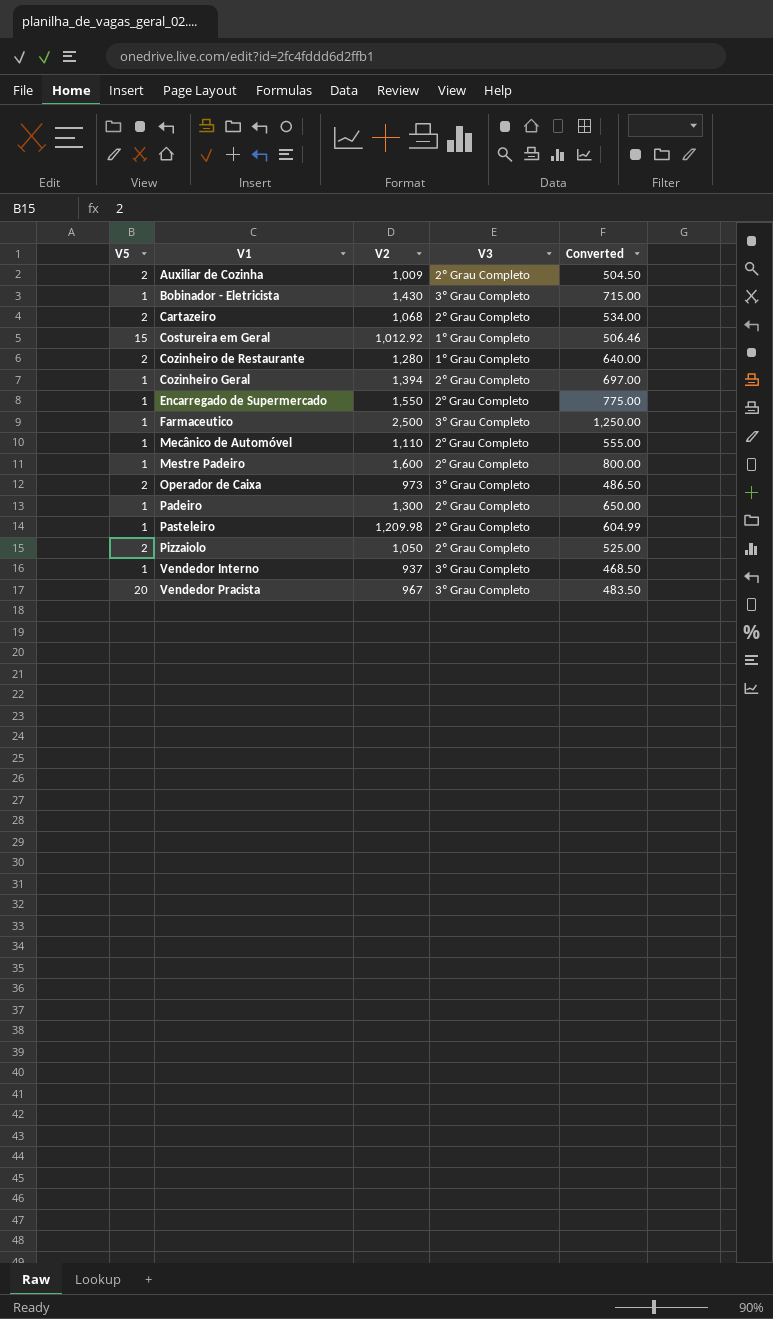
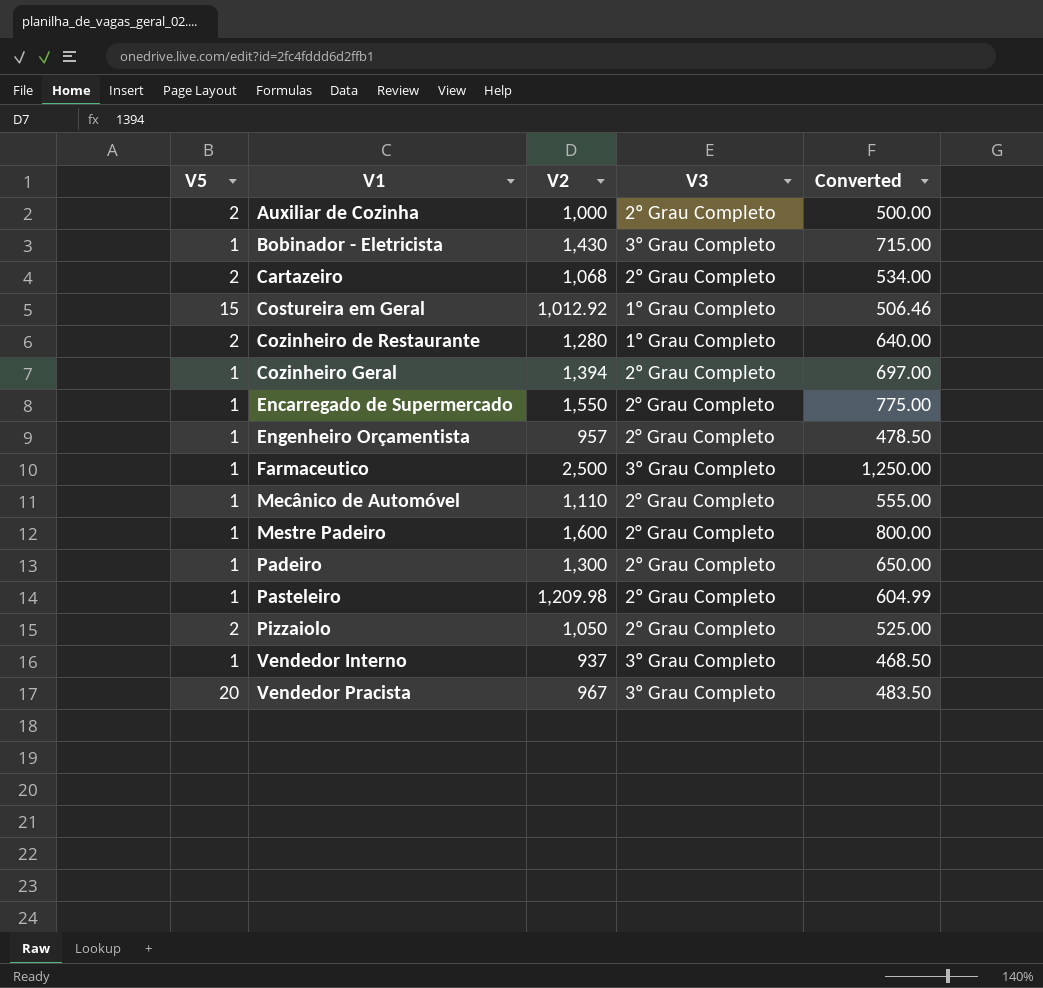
row Operador de Caixa: 2 | 973 | 3º Grau Completo | 486.50 -> none
Auxiliar de Cozinha | V2: 1,009 -> 1,000
Auxiliar de Cozinha | Converted: 504.50 -> 500.00
row Engenheiro Orçamentista: none -> 1 | 957 | 2° Grau Completo | 478.50

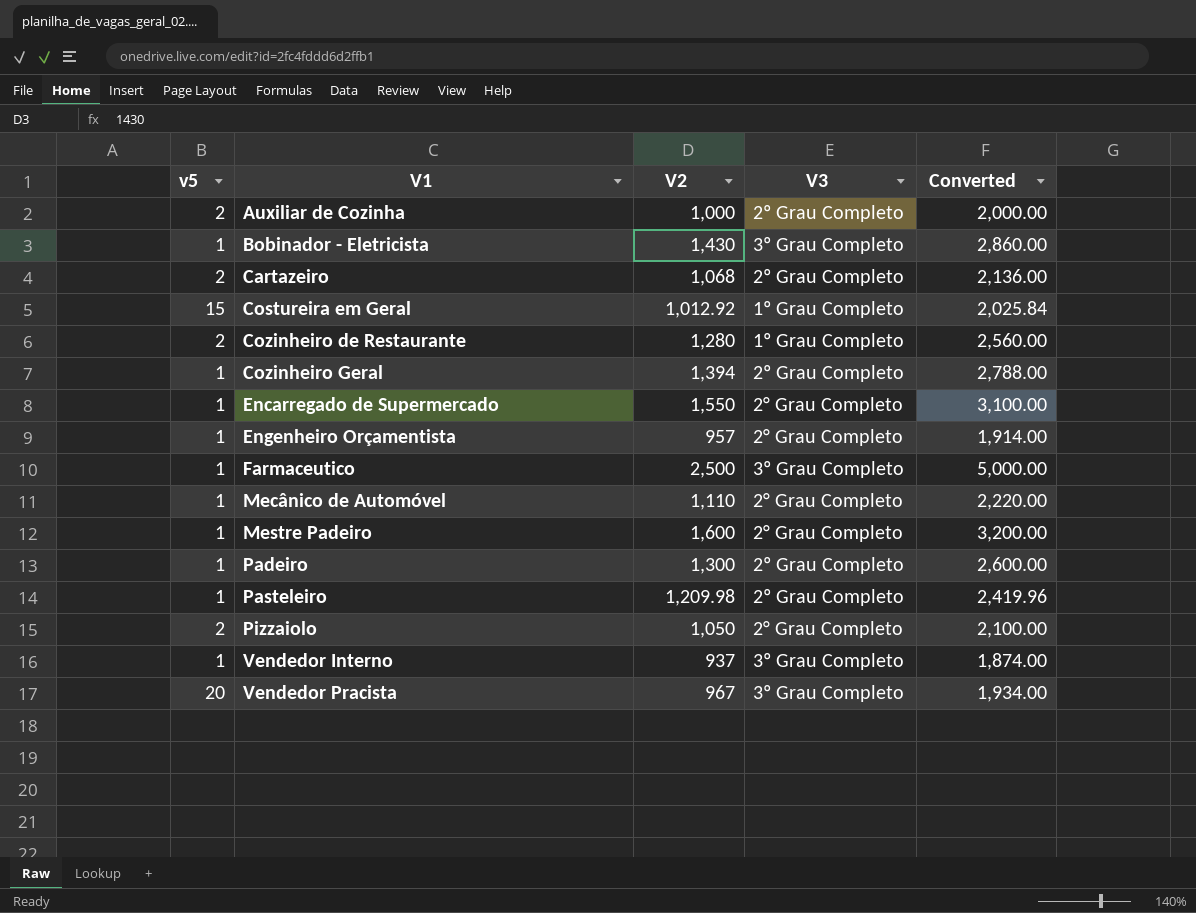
column name: V5 -> v5
column Converted | formula: [V2] * 0.5 -> [V2] * 2
Pizzaiolo | V3: 2º Grau Completo -> 2° Grau Completo

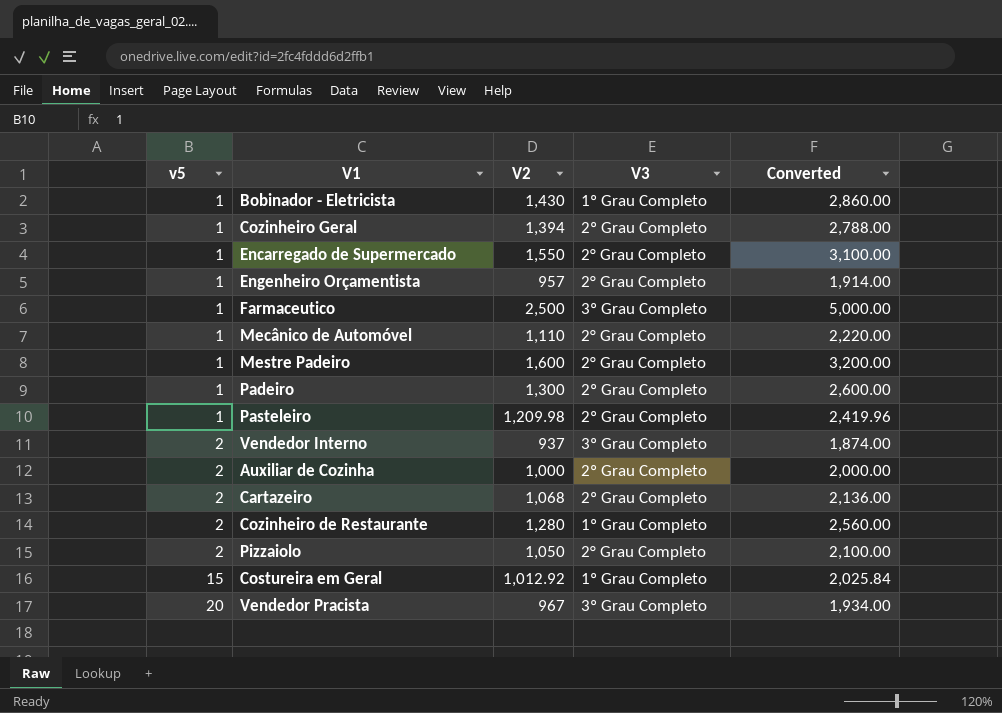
row order: V1 ascending -> v5 ascending
Bobinador - Eletricista | V3: 3º Grau Completo -> 1º Grau Completo
Vendedor Interno | v5: 1 -> 2

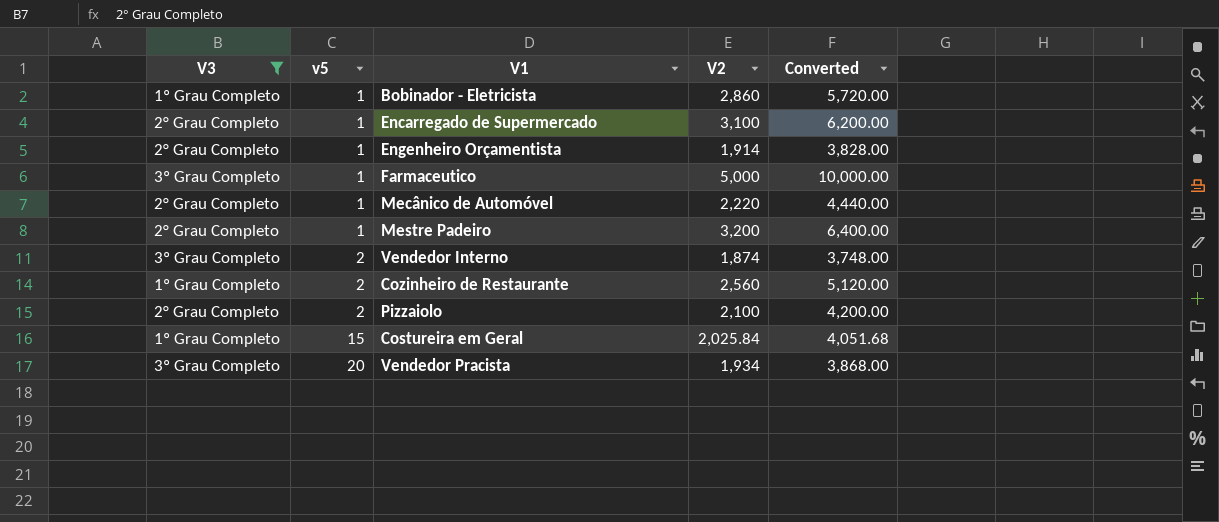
filter: none -> V3 != 2º Grau Completo
column V3 | position: 4 -> 1
Bobinador - Eletricista | V2: 1,430 -> 2,860
Bobinador - Eletricista | Converted: 2,860.00 -> 5,720.00
Encarregado de Supermercado | V2: 1,550 -> 3,100
Encarregado de Supermercado | Converted: 3,100.00 -> 6,200.00
Engenheiro Orçamentista | V2: 957 -> 1,914
Engenheiro Orçamentista | Converted: 1,914.00 -> 3,828.00
Farmaceutico | V2: 2,500 -> 5,000
Farmaceutico | Converted: 5,000.00 -> 10,000.00
Mecânico de Automóvel | V2: 1,110 -> 2,220
Mecânico de Automóvel | Converted: 2,220.00 -> 4,440.00
Mestre Padeiro | V2: 1,600 -> 3,200
Mestre Padeiro | Converted: 3,200.00 -> 6,400.00
Vendedor Interno | V2: 937 -> 1,874
Vendedor Interno | Converted: 1,874.00 -> 3,748.00
Cozinheiro de Restaurante | V2: 1,280 -> 2,560
Cozinheiro de Restaurante | Converted: 2,560.00 -> 5,120.00
Pizzaiolo | V2: 1,050 -> 2,100
Pizzaiolo | Converted: 2,100.00 -> 4,200.00
Costureira em Geral | V2: 1,012.92 -> 2,025.84
Costureira em Geral | Converted: 2,025.84 -> 4,051.68
Vendedor Pracista | V2: 967 -> 1,934
Vendedor Pracista | Converted: 1,934.00 -> 3,868.00

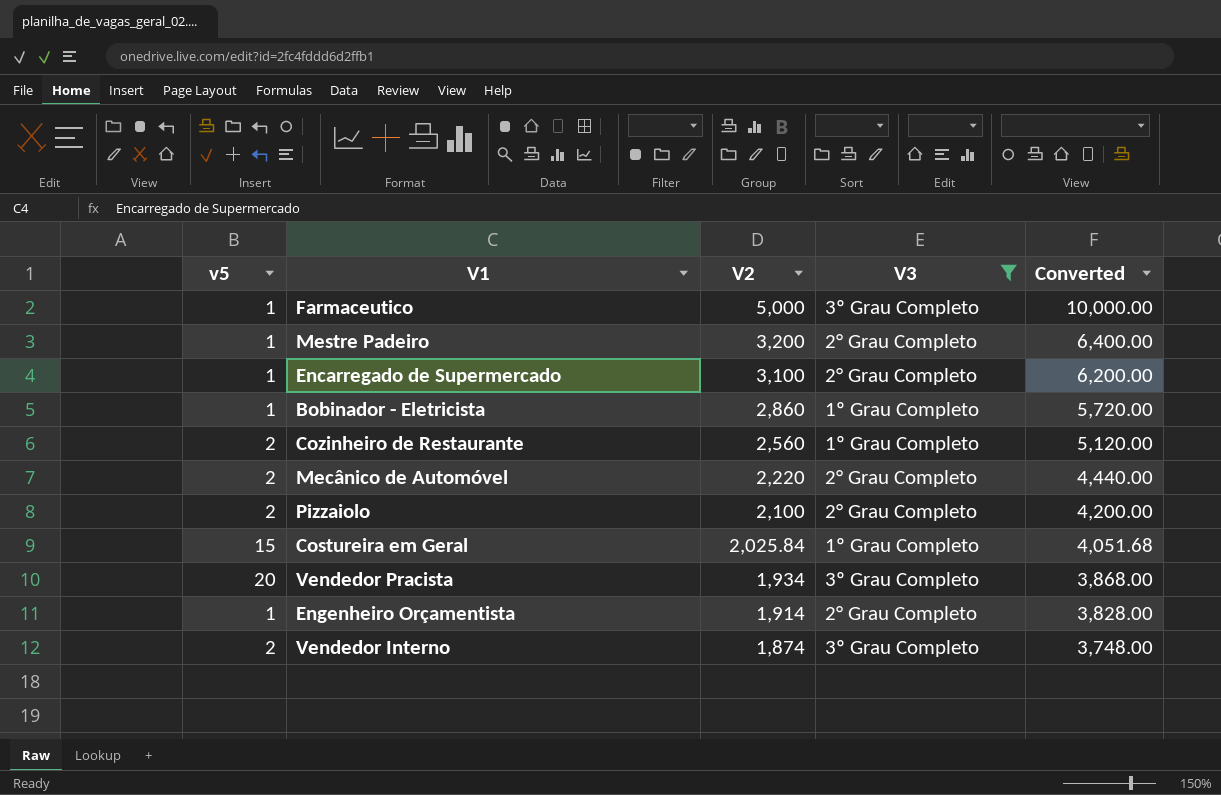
row order: v5 ascending -> V2 descending
column V3 | position: 1 -> 4
Mecânico de Automóvel | v5: 1 -> 2

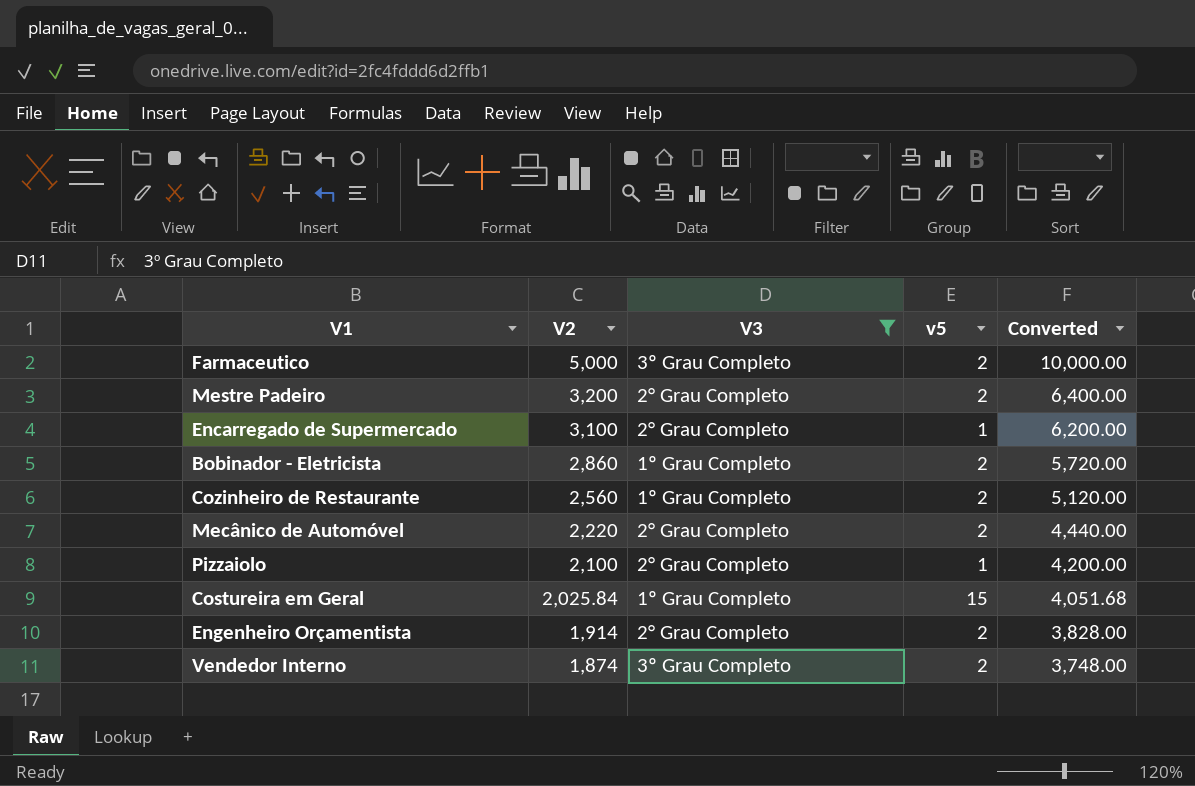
column v5 | position: 1 -> 4
row Vendedor Pracista: 20 | 1,934 | 3º Grau Completo | 3,868.00 -> none
Farmaceutico | v5: 1 -> 2
Mestre Padeiro | v5: 1 -> 2
Bobinador - Eletricista | v5: 1 -> 2
Pizzaiolo | v5: 2 -> 1
Engenheiro Orçamentista | v5: 1 -> 2

